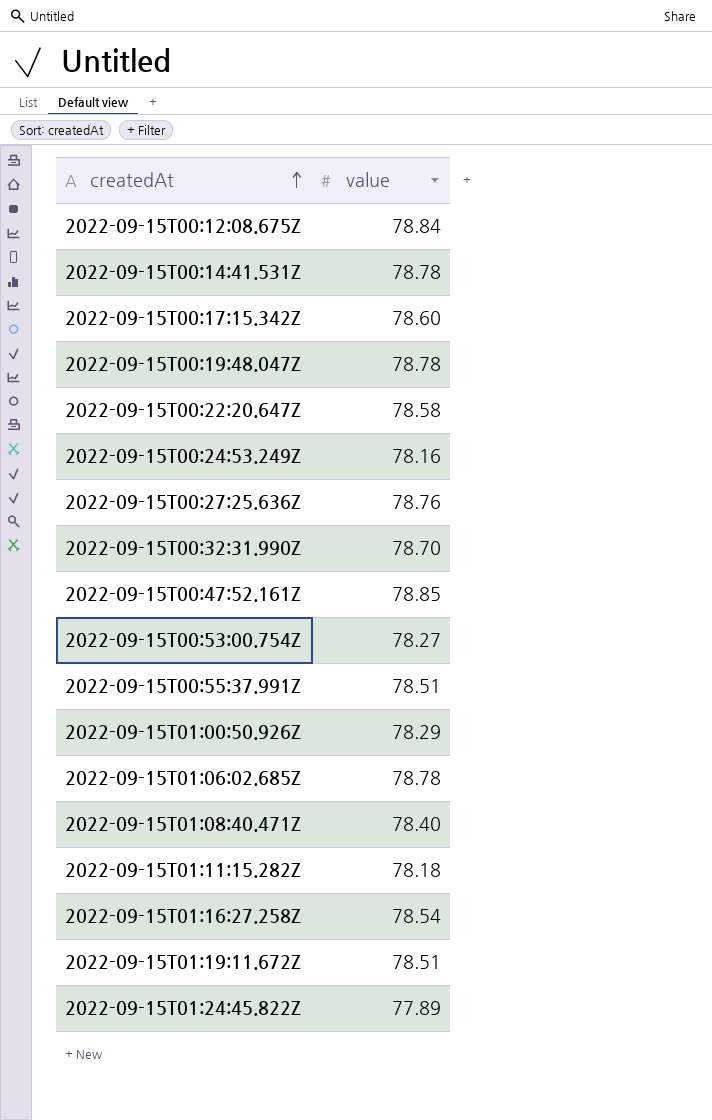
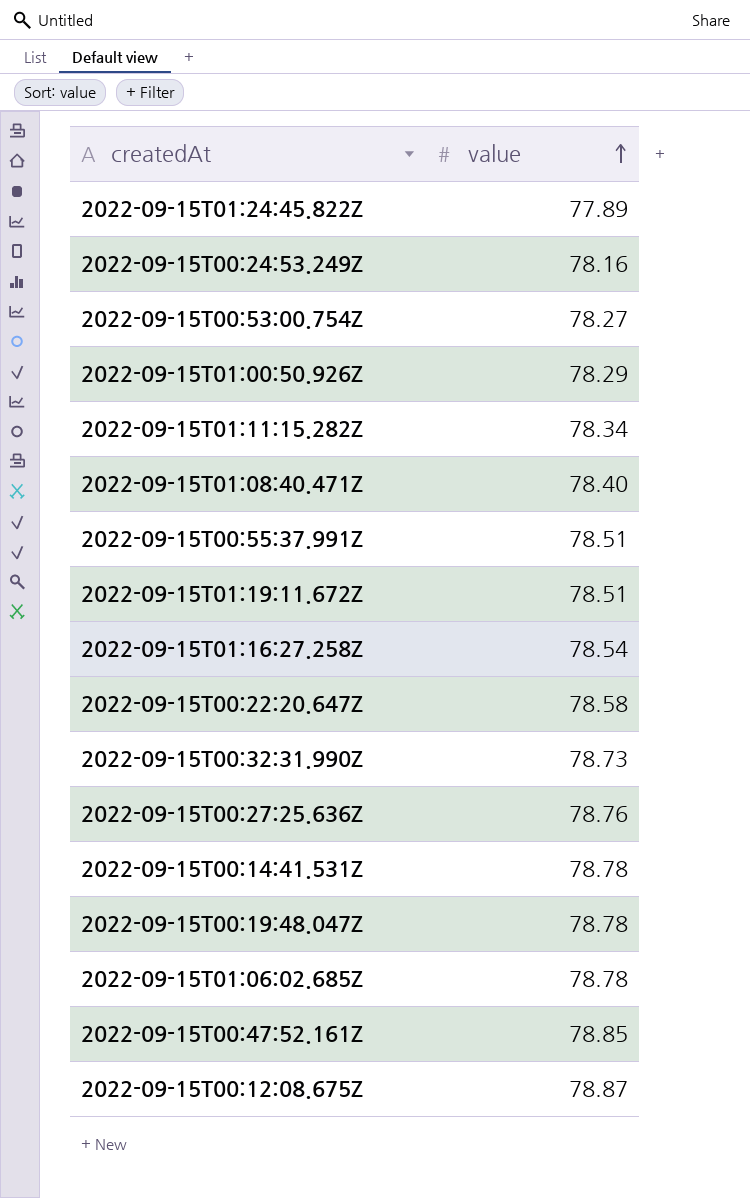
row order: createdAt ascending -> value ascending
row 2022-09-15T00:17:15.342Z: 78.60 -> none
2022-09-15T01:11:15.282Z | value: 78.18 -> 78.34
2022-09-15T00:32:31.990Z | value: 78.70 -> 78.73
2022-09-15T00:12:08.675Z | value: 78.84 -> 78.87

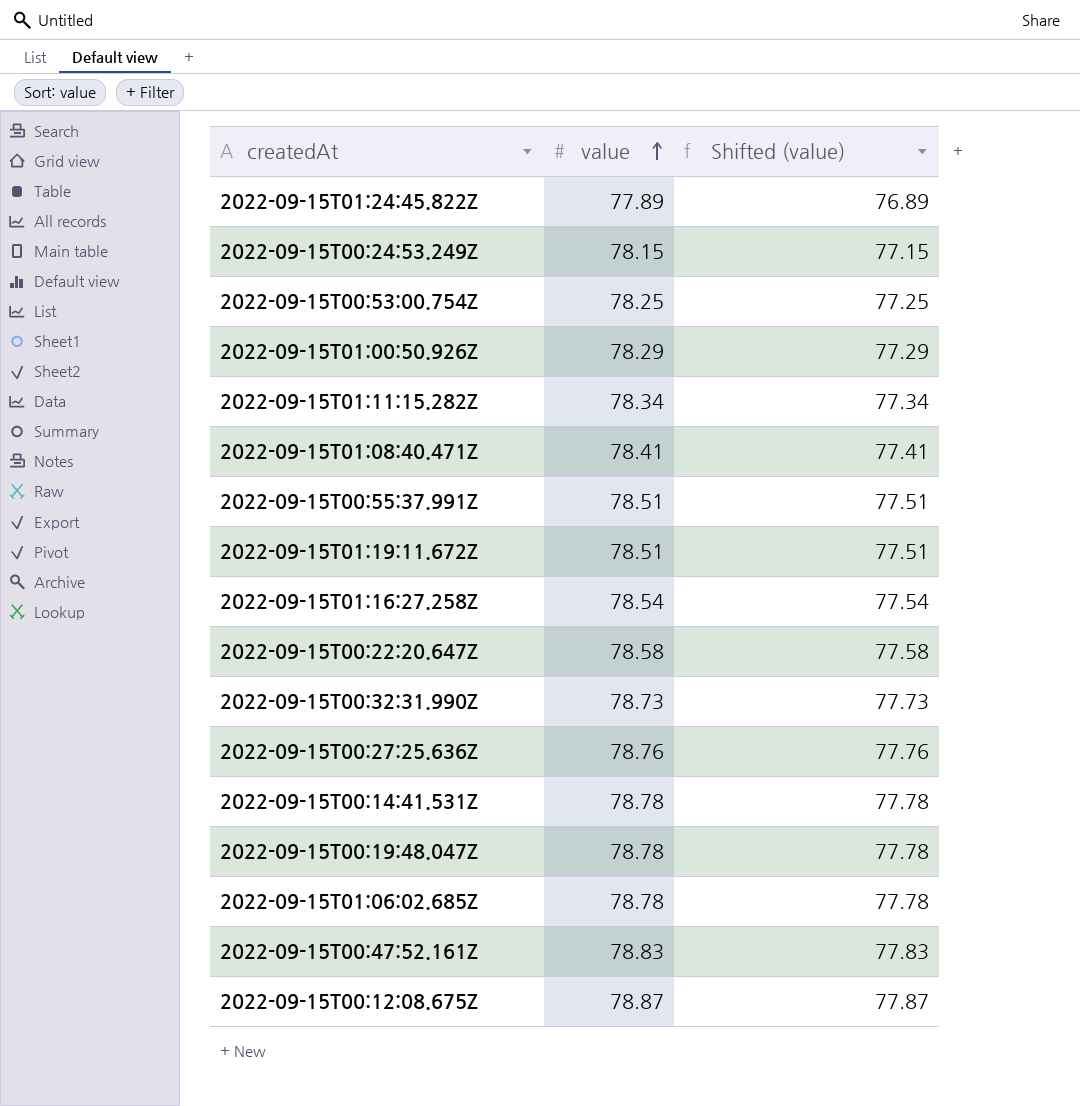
column Shifted (value) | formula: none -> [value] - 1
2022-09-15T00:24:53.249Z | value: 78.16 -> 78.15
2022-09-15T00:53:00.754Z | value: 78.27 -> 78.25
2022-09-15T01:08:40.471Z | value: 78.40 -> 78.41
2022-09-15T00:47:52.161Z | value: 78.85 -> 78.83

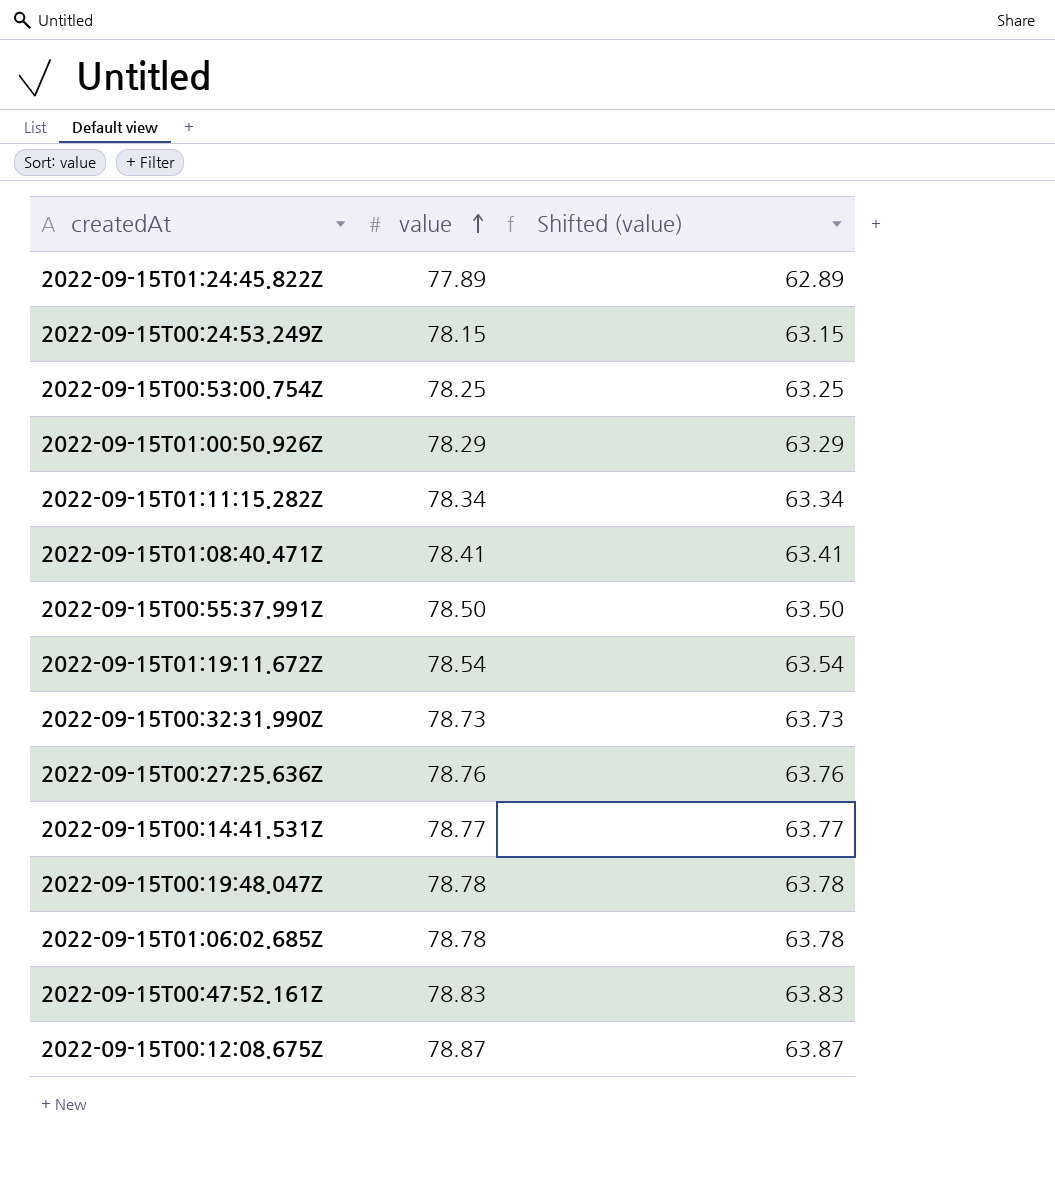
column Shifted (value) | formula: [value] - 1 -> [value] - 15
row 2022-09-15T01:16:27.258Z: 78.54 | 77.54 -> none
row 2022-09-15T00:22:20.647Z: 78.58 | 77.58 -> none
2022-09-15T00:55:37.991Z | value: 78.51 -> 78.50
2022-09-15T01:19:11.672Z | value: 78.51 -> 78.54
2022-09-15T00:14:41.531Z | value: 78.78 -> 78.77

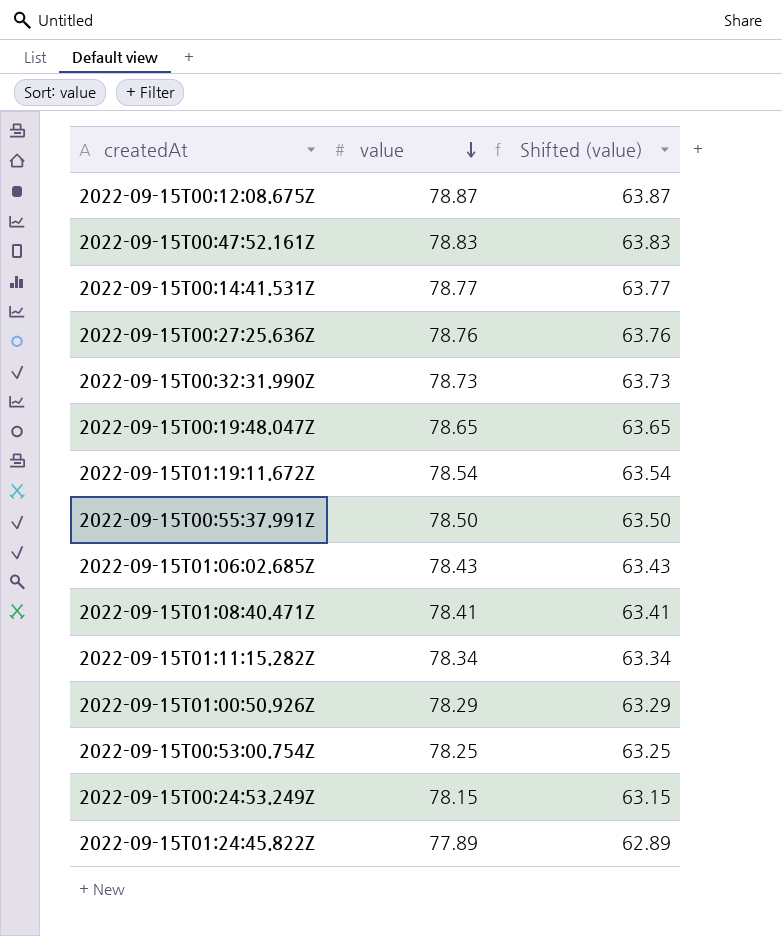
row order: value ascending -> value descending
2022-09-15T00:19:48.047Z | value: 78.78 -> 78.65
2022-09-15T00:19:48.047Z | Shifted (value): 63.78 -> 63.65
2022-09-15T01:06:02.685Z | value: 78.78 -> 78.43
2022-09-15T01:06:02.685Z | Shifted (value): 63.78 -> 63.43

